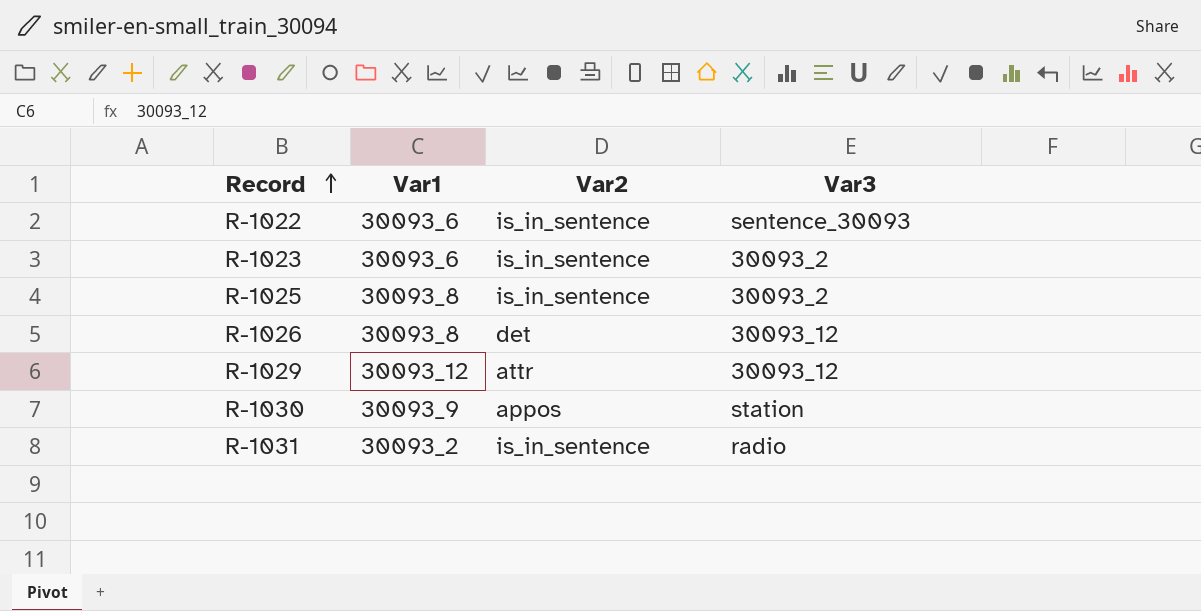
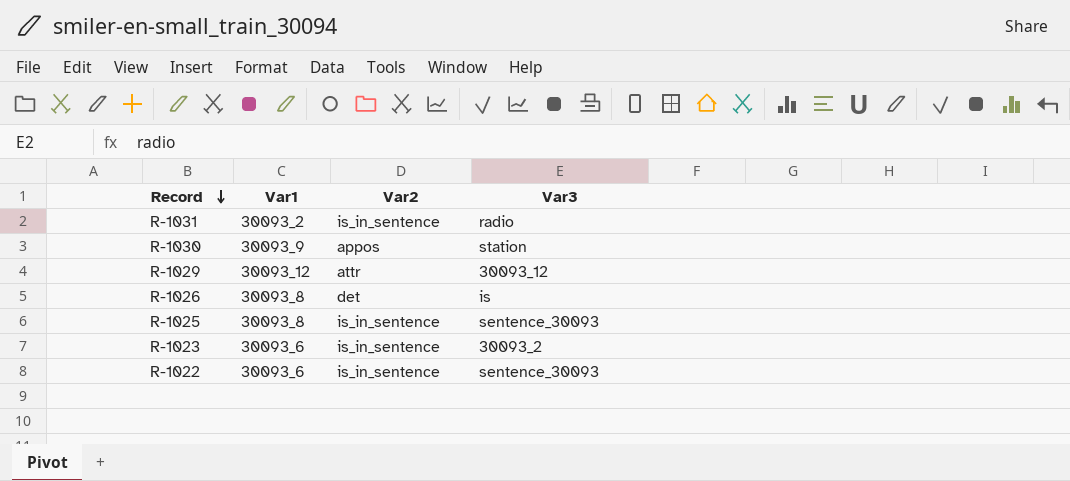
row order: Record ascending -> Record descending
R-1026 | Var3: 30093_12 -> is
R-1025 | Var3: 30093_2 -> sentence_30093

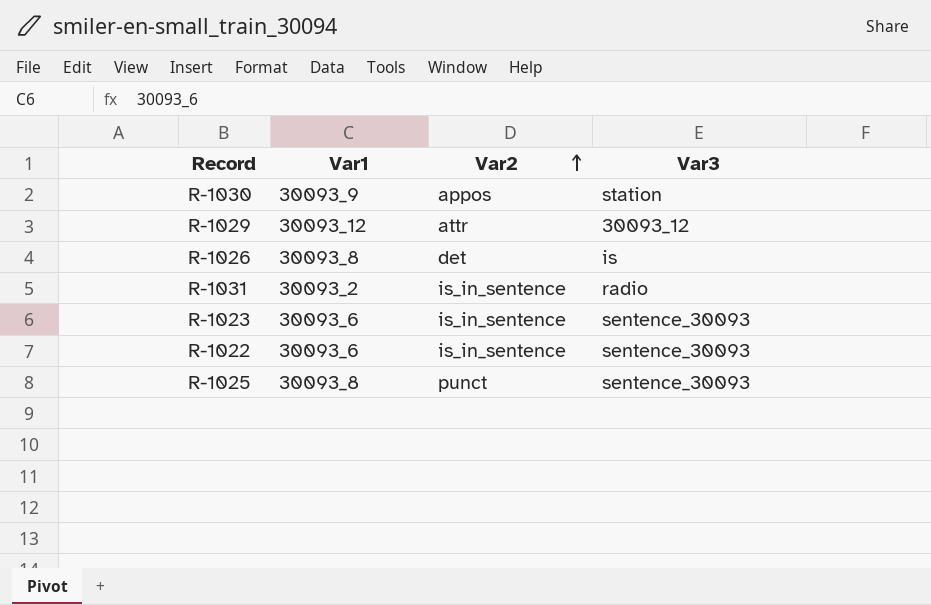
row order: Record descending -> Var2 ascending
R-1023 | Var3: 30093_2 -> sentence_30093
R-1025 | Var2: is_in_sentence -> punct

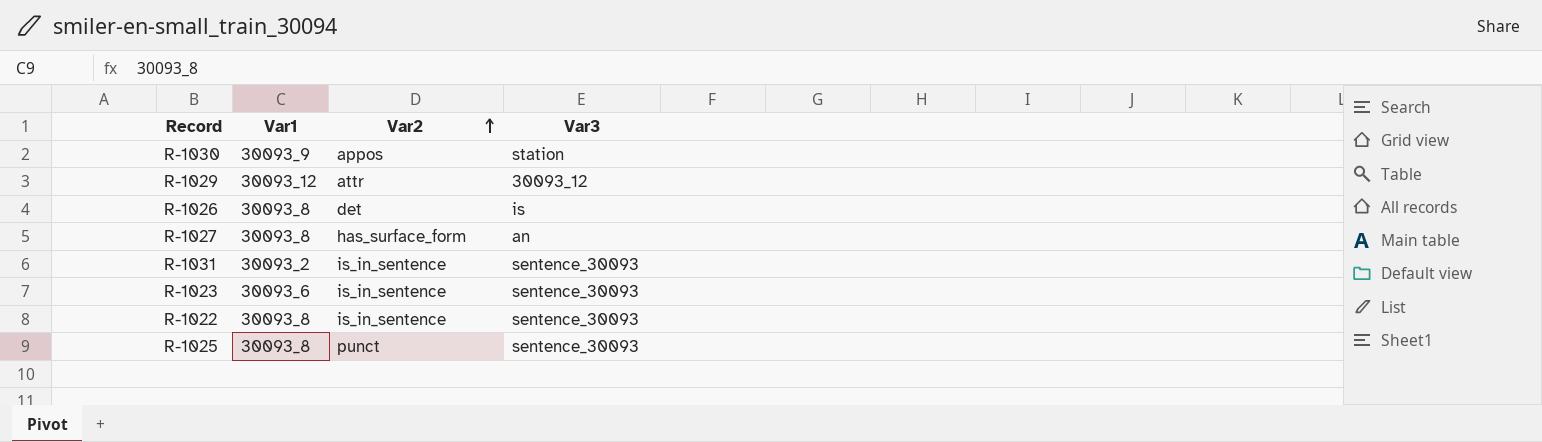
row R-1027: none -> 30093_8 | has_surface_form | an
R-1031 | Var3: radio -> sentence_30093
R-1022 | Var1: 30093_6 -> 30093_8

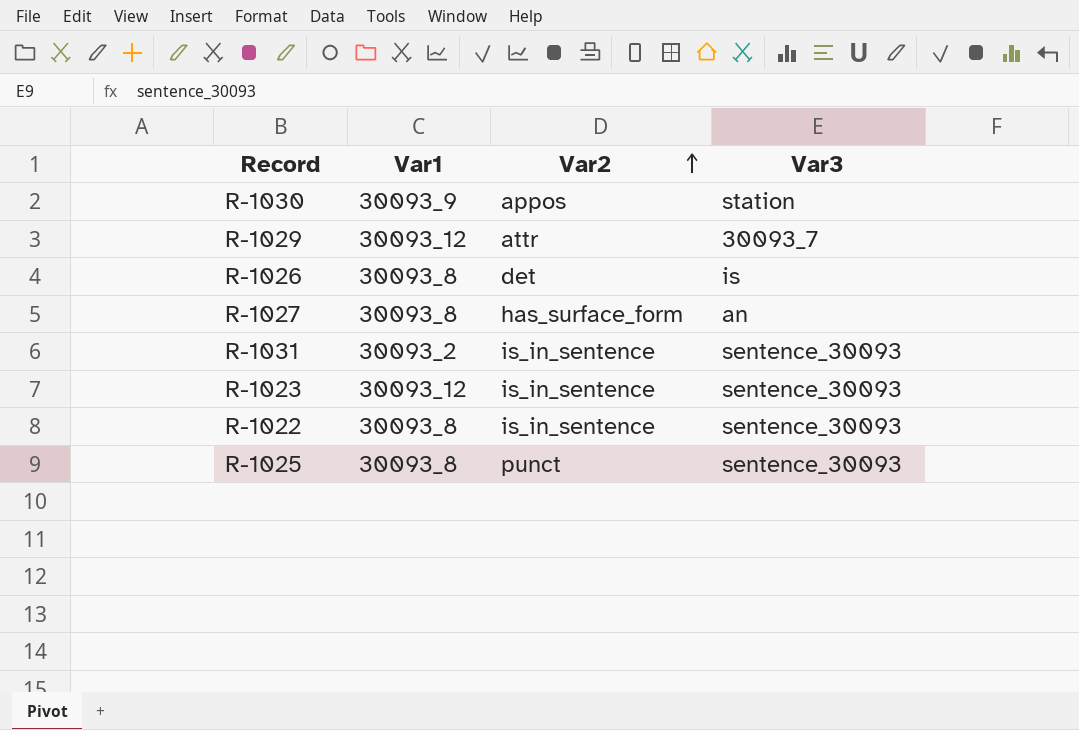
R-1029 | Var3: 30093_12 -> 30093_7
R-1023 | Var1: 30093_6 -> 30093_12

